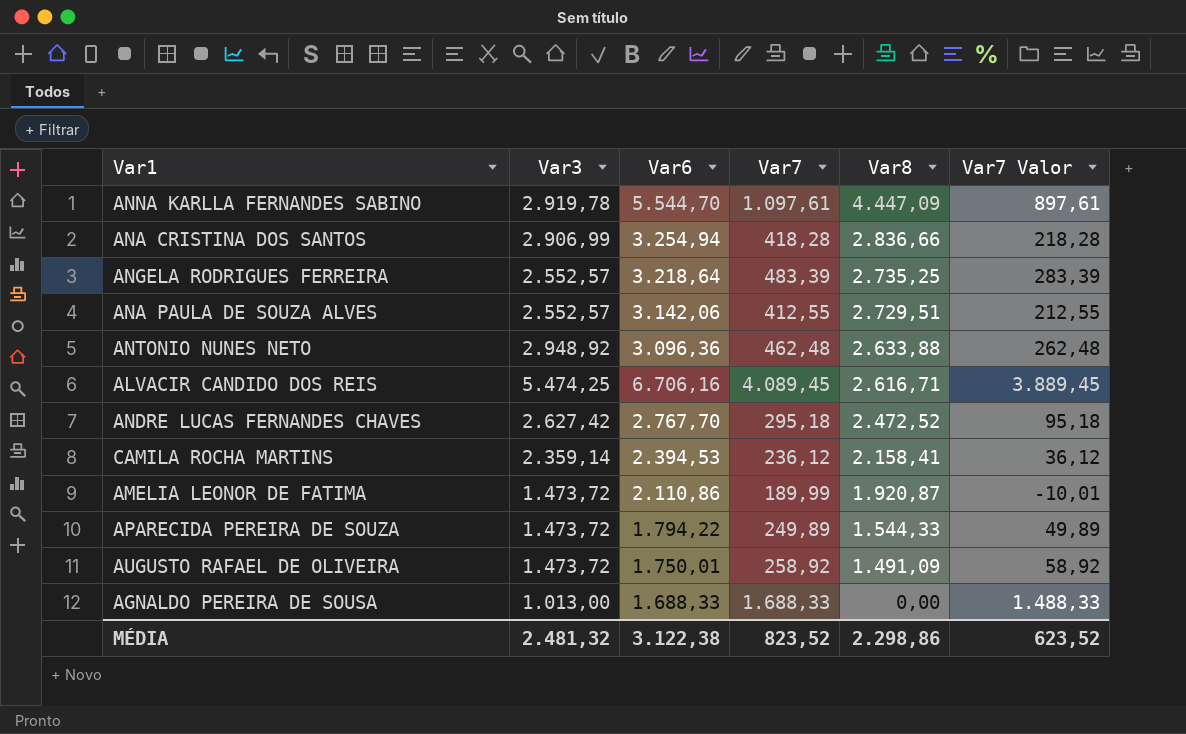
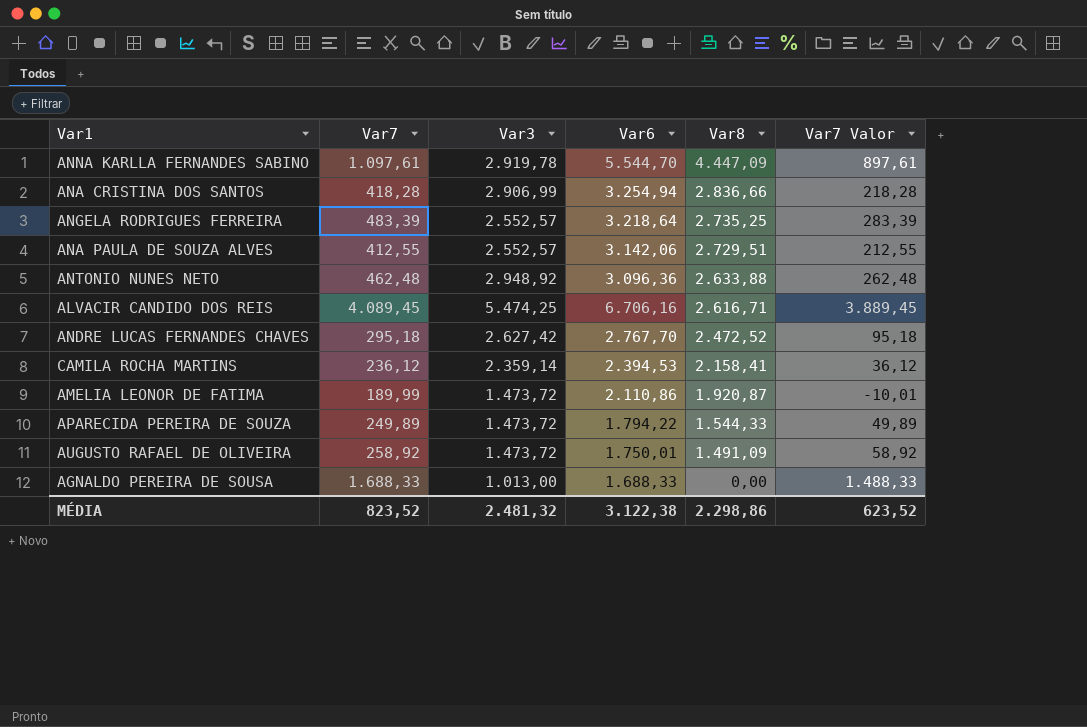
column Var7 | position: 4 -> 2

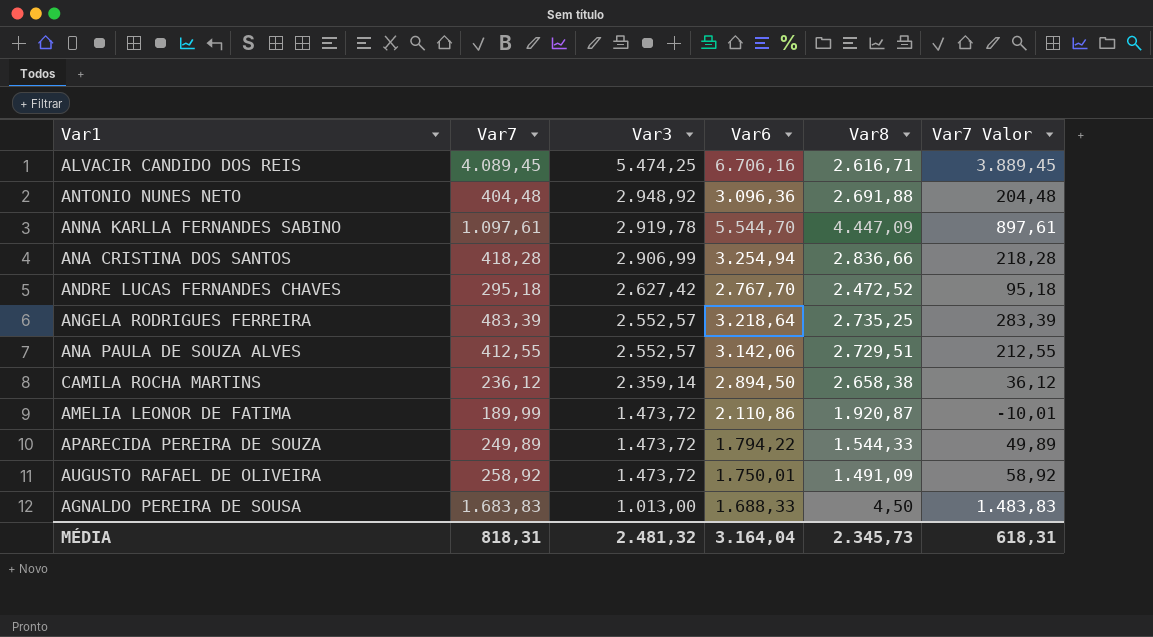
row order: Var8 descending -> Var3 descending
ANTONIO NUNES NETO | Var7: 462,48 -> 404,48
ANTONIO NUNES NETO | Var8: 2.633,88 -> 2.691,88
ANTONIO NUNES NETO | Var7 Valor: 262,48 -> 204,48
CAMILA ROCHA MARTINS | Var6: 2.394,53 -> 2.894,50
CAMILA ROCHA MARTINS | Var8: 2.158,41 -> 2.658,38
AGNALDO PEREIRA DE SOUSA | Var7: 1.688,33 -> 1.683,83
AGNALDO PEREIRA DE SOUSA | Var8: 0,00 -> 4,50
AGNALDO PEREIRA DE SOUSA | Var7 Valor: 1.488,33 -> 1.483,83
MÉDIA | Var7: 823,52 -> 818,31
MÉDIA | Var6: 3.122,38 -> 3.164,04
MÉDIA | Var8: 2.298,86 -> 2.345,73
MÉDIA | Var7 Valor: 623,52 -> 618,31

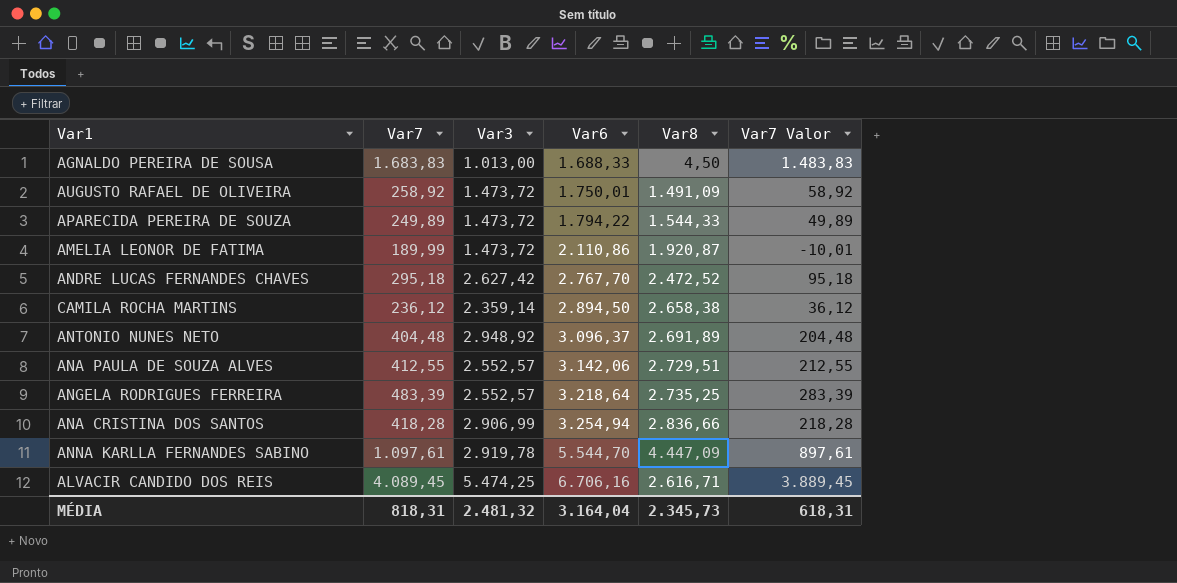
row order: Var3 descending -> Var6 ascending
ANTONIO NUNES NETO | Var6: 3.096,36 -> 3.096,37
ANTONIO NUNES NETO | Var8: 2.691,88 -> 2.691,89

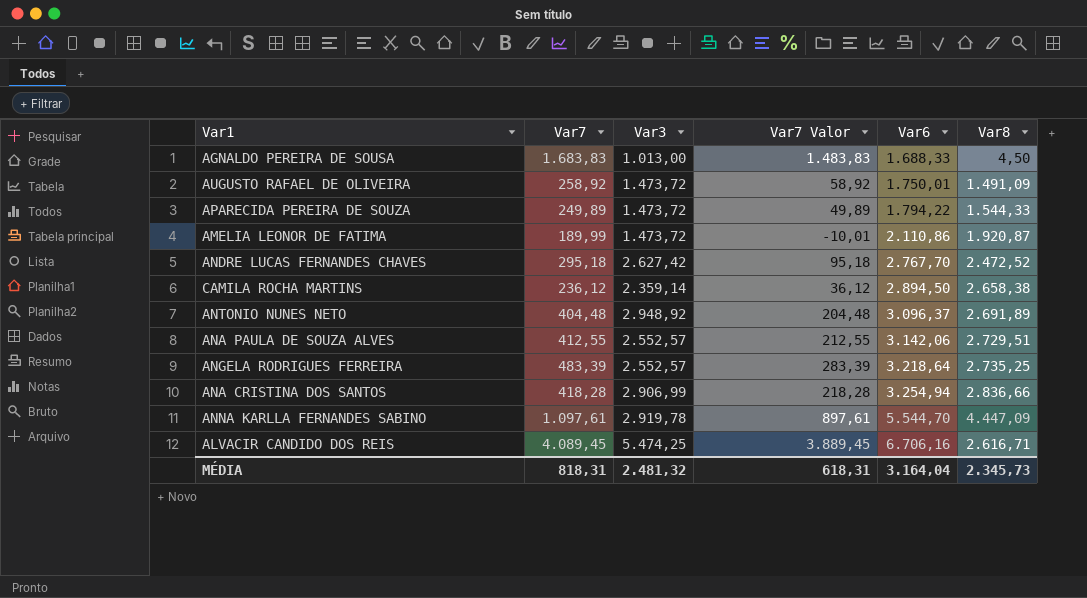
column Var7 Valor | position: 6 -> 4

